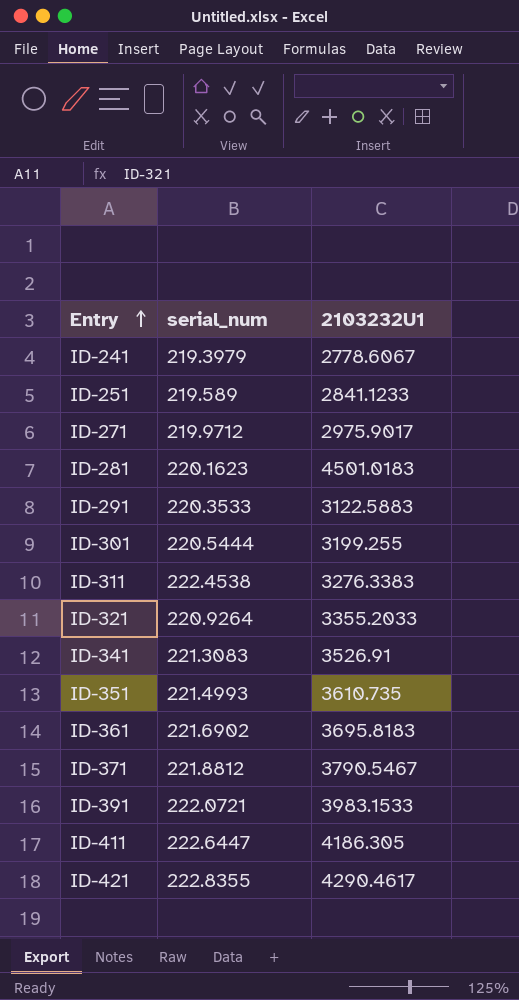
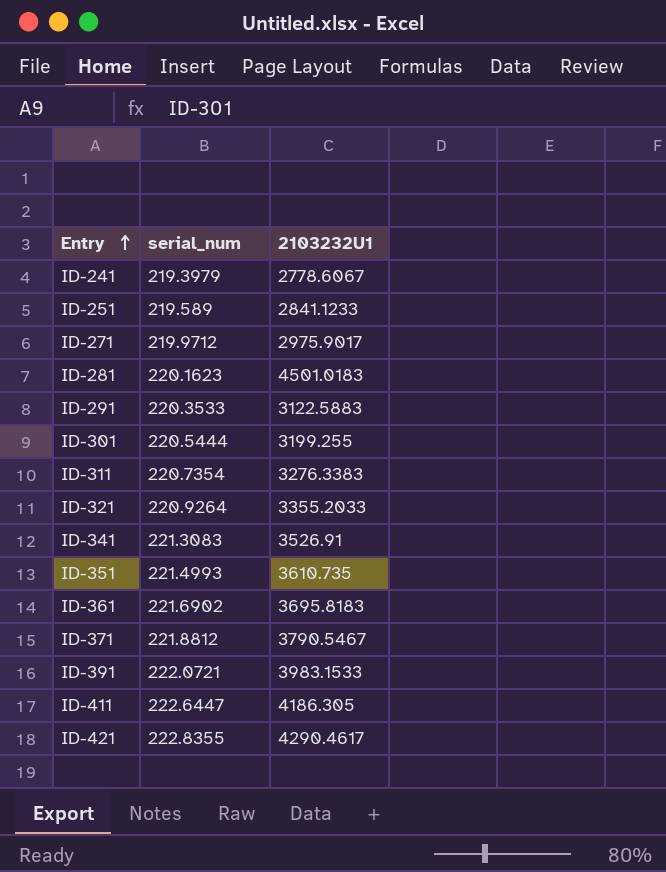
ID-311 | serial_num: 222.4538 -> 220.7354

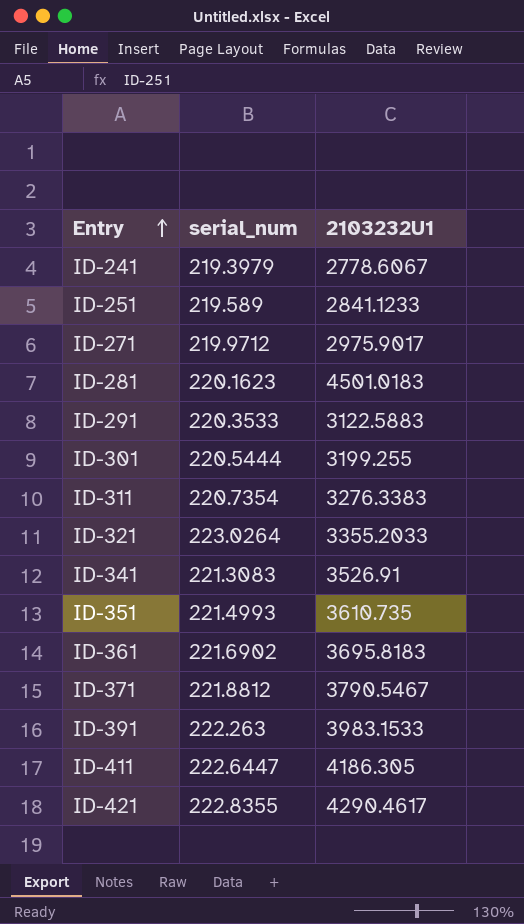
ID-321 | serial_num: 220.9264 -> 223.0264
ID-391 | serial_num: 222.0721 -> 222.263

